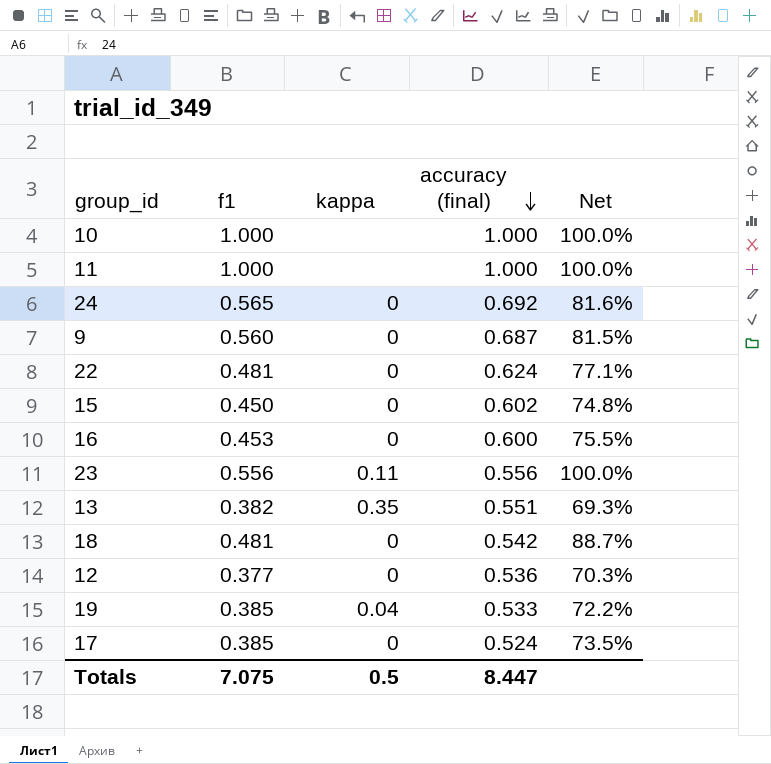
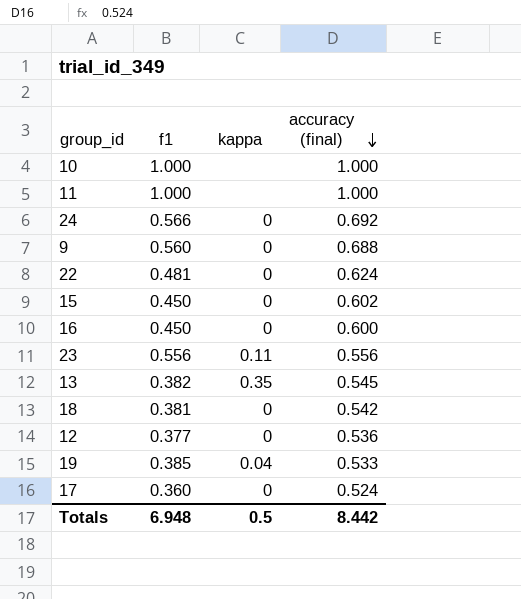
column Net | formula: [f1] / [accuracy (final)] -> none
24 | f1: 0.565 -> 0.566
9 | accuracy (final): 0.687 -> 0.688
16 | f1: 0.453 -> 0.450
13 | accuracy (final): 0.551 -> 0.545
18 | f1: 0.481 -> 0.381
17 | f1: 0.385 -> 0.360
Totals | f1: 7.075 -> 6.948
Totals | accuracy (final): 8.447 -> 8.442

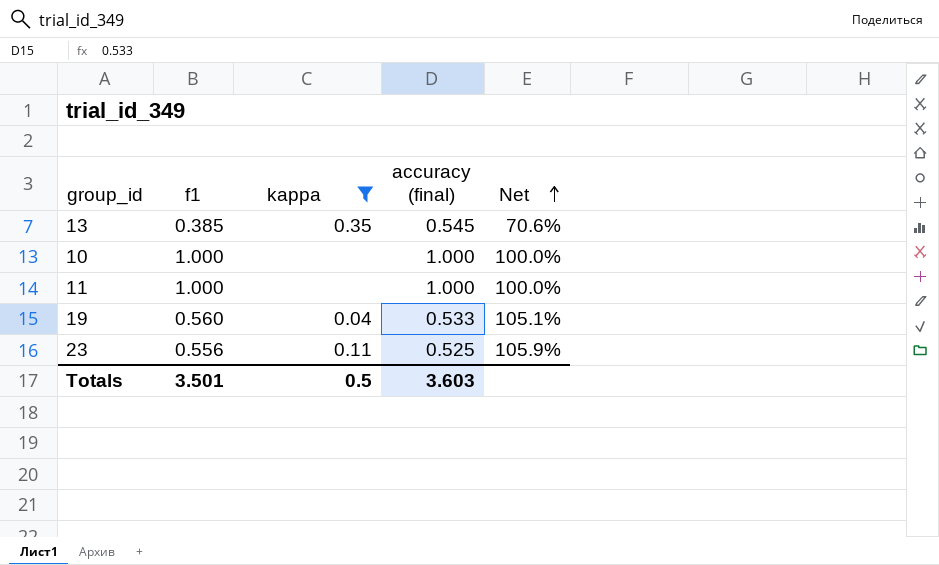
filter: none -> kappa != 0
row order: accuracy (final) descending -> Net ascending
column Net | formula: none -> [f1] / [accuracy (final)]
13 | f1: 0.382 -> 0.385
19 | f1: 0.385 -> 0.560
23 | accuracy (final): 0.556 -> 0.525
Totals | f1: 6.948 -> 3.501
Totals | accuracy (final): 8.442 -> 3.603

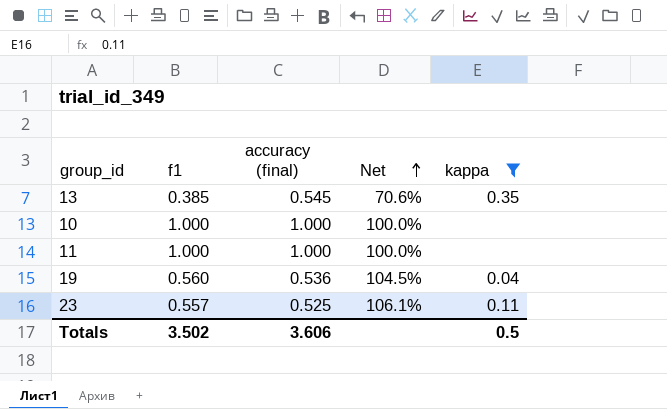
column kappa | position: 3 -> 5
19 | accuracy (final): 0.533 -> 0.536
19 | Net: 105.1% -> 104.5%
23 | f1: 0.556 -> 0.557
23 | Net: 105.9% -> 106.1%
Totals | f1: 3.501 -> 3.502
Totals | accuracy (final): 3.603 -> 3.606

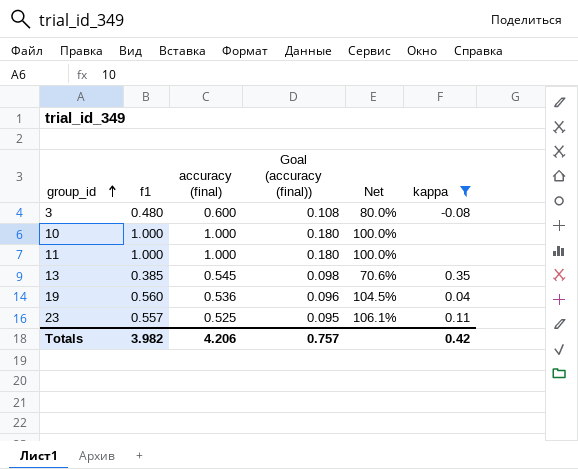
row order: Net ascending -> group_id ascending
column Goal (accuracy (final)) | formula: none -> [accuracy (final)] * 0.18
row 3: none -> 0.480 | 0.600 | 0.108 | 80.0% | -0.08
Totals | f1: 3.502 -> 3.982
Totals | accuracy (final): 3.606 -> 4.206
Totals | kappa: 0.5 -> 0.42

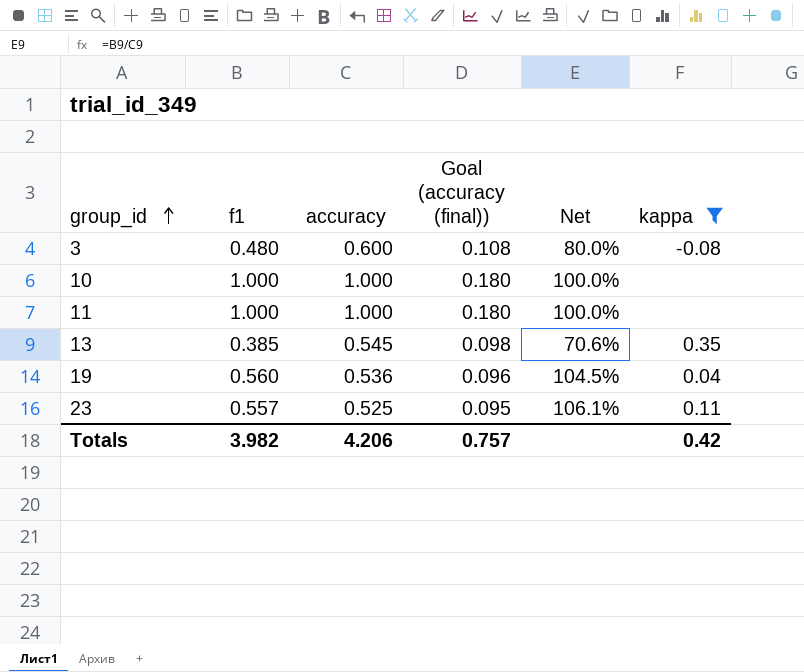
column name: accuracy (final) -> accuracy

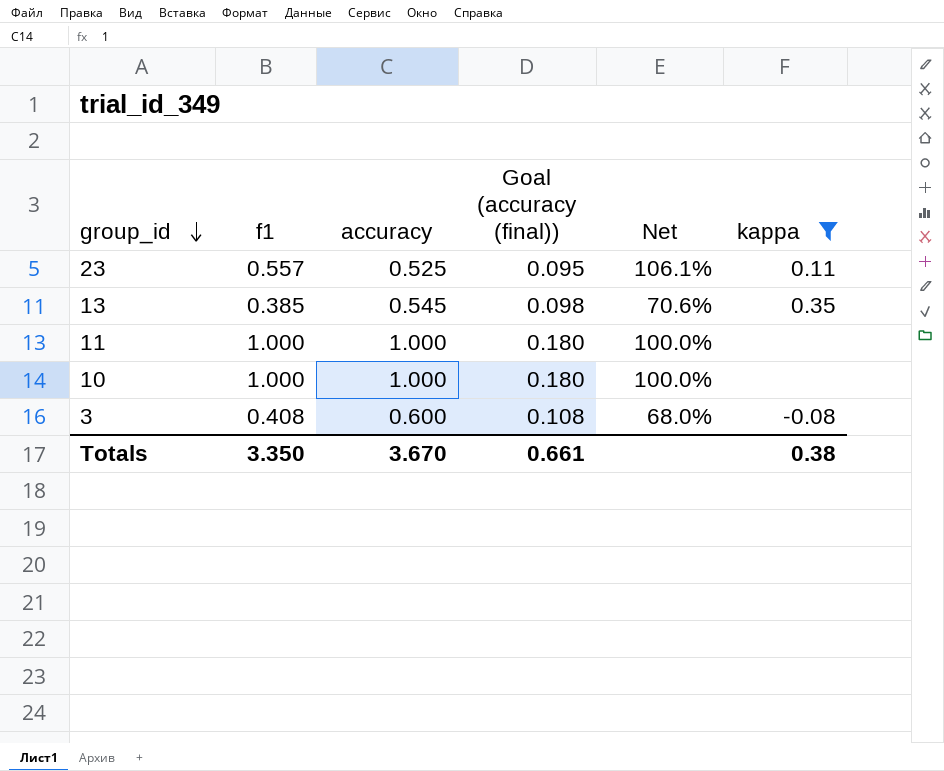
row order: group_id ascending -> group_id descending
row 19: 0.560 | 0.536 | 0.096 | 104.5% | 0.04 -> none
3 | f1: 0.480 -> 0.408
3 | Net: 80.0% -> 68.0%
Totals | f1: 3.982 -> 3.350
Totals | accuracy: 4.206 -> 3.670
Totals | Goal (accuracy (final)): 0.757 -> 0.661
Totals | kappa: 0.42 -> 0.38

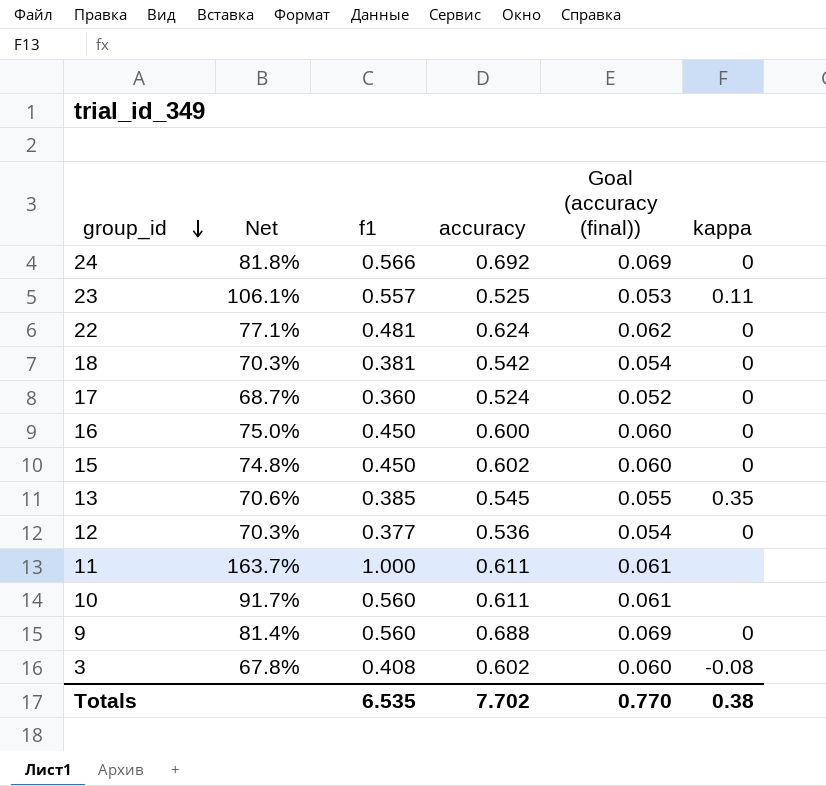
filter: kappa != 0 -> none
column Net | position: 5 -> 2
column Goal (accuracy (final)) | formula: [accuracy] * 0.18 -> [accuracy] * 0.1
11 | Net: 100.0% -> 163.7%
11 | accuracy: 1.000 -> 0.611
10 | Net: 100.0% -> 91.7%
10 | f1: 1.000 -> 0.560
10 | accuracy: 1.000 -> 0.611
3 | Net: 68.0% -> 67.8%
3 | accuracy: 0.600 -> 0.602
Totals | f1: 3.350 -> 6.535
Totals | accuracy: 3.670 -> 7.702
Totals | Goal (accuracy (final)): 0.661 -> 0.770

